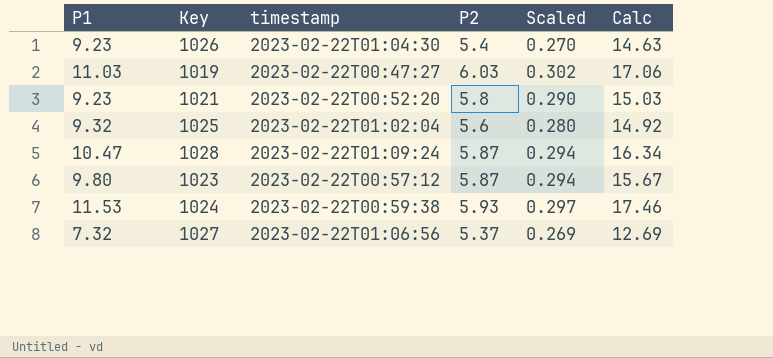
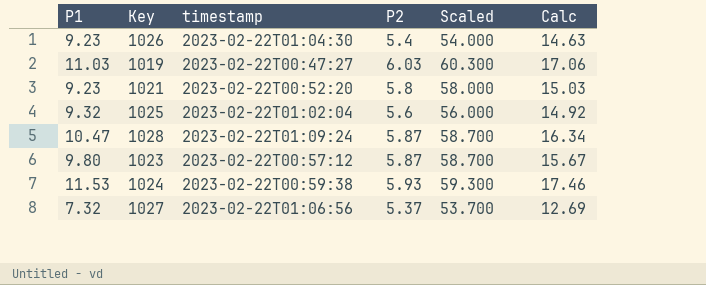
column Scaled | formula: [P2] * 0.05 -> [P2] * 10

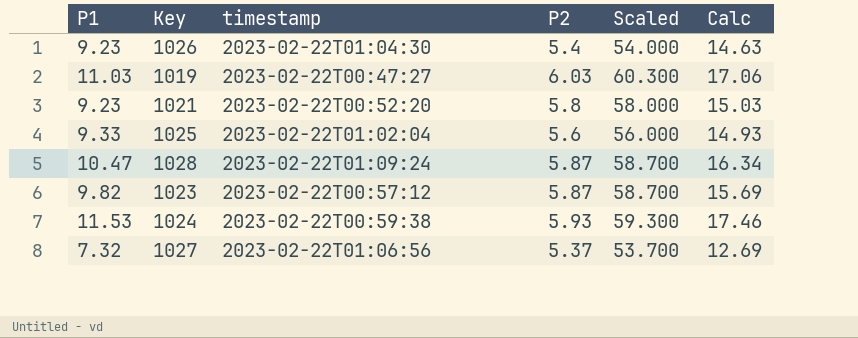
1025 | P1: 9.32 -> 9.33
1025 | Calc: 14.92 -> 14.93
1023 | P1: 9.80 -> 9.82
1023 | Calc: 15.67 -> 15.69

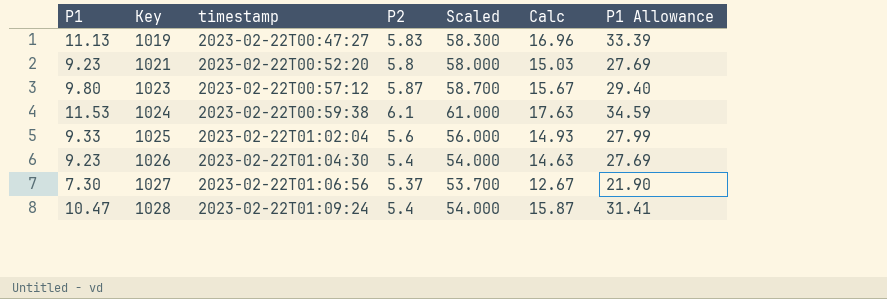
row order: none -> Key ascending
column P1 Allowance | formula: none -> [P1] * 3
1019 | P1: 11.03 -> 11.13
1019 | P2: 6.03 -> 5.83
1019 | Scaled: 60.300 -> 58.300
1019 | Calc: 17.06 -> 16.96
1023 | P1: 9.82 -> 9.80
1023 | Calc: 15.69 -> 15.67
1024 | P2: 5.93 -> 6.1
1024 | Scaled: 59.300 -> 61.000
1024 | Calc: 17.46 -> 17.63
1027 | P1: 7.32 -> 7.30
1027 | Calc: 12.69 -> 12.67
1028 | P2: 5.87 -> 5.4
1028 | Scaled: 58.700 -> 54.000
1028 | Calc: 16.34 -> 15.87

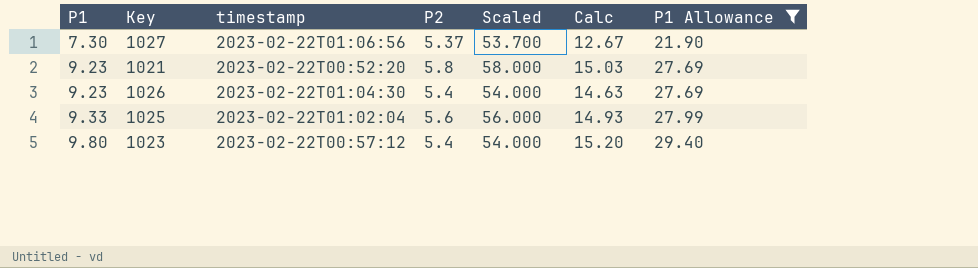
filter: none -> P1 Allowance <= 29.40
row order: Key ascending -> P1 ascending
1023 | P2: 5.87 -> 5.4
1023 | Scaled: 58.700 -> 54.000
1023 | Calc: 15.67 -> 15.20

